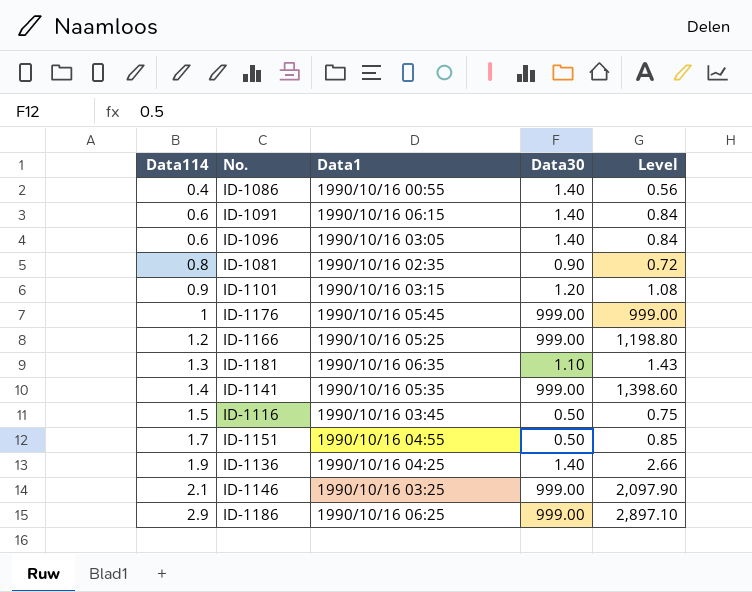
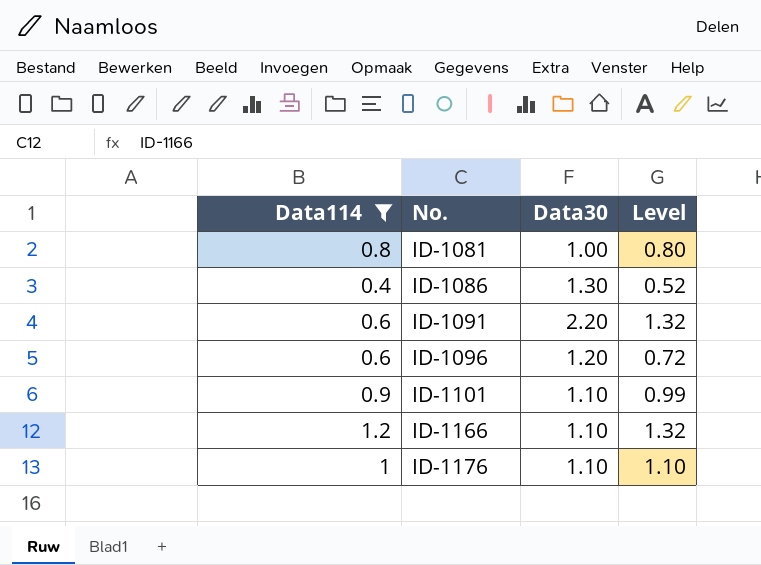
filter: none -> Data114 <= 1.2
row order: Data114 ascending -> No. ascending
column Data1 | position: 3 -> none
ID-1081 | Data30: 0.90 -> 1.00
ID-1081 | Level: 0.72 -> 0.80
ID-1086 | Data30: 1.40 -> 1.30
ID-1086 | Level: 0.56 -> 0.52
ID-1091 | Data30: 1.40 -> 2.20
ID-1091 | Level: 0.84 -> 1.32
ID-1096 | Data30: 1.40 -> 1.20
ID-1096 | Level: 0.84 -> 0.72
ID-1101 | Data30: 1.20 -> 1.10
ID-1101 | Level: 1.08 -> 0.99
ID-1166 | Data30: 999.00 -> 1.10
ID-1166 | Level: 1,198.80 -> 1.32
ID-1176 | Data30: 999.00 -> 1.10
ID-1176 | Level: 999.00 -> 1.10

